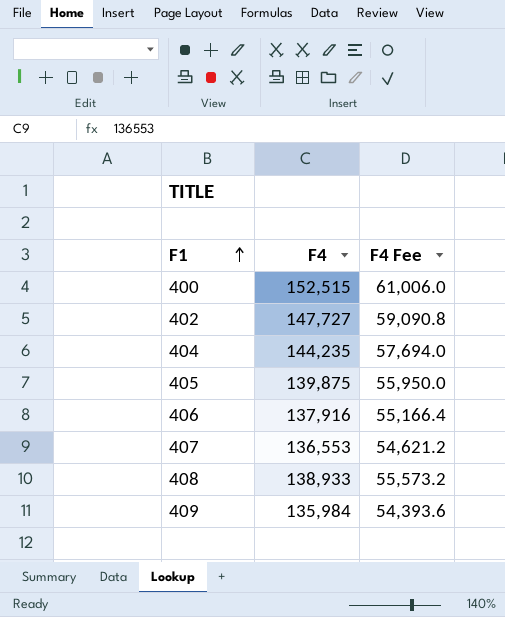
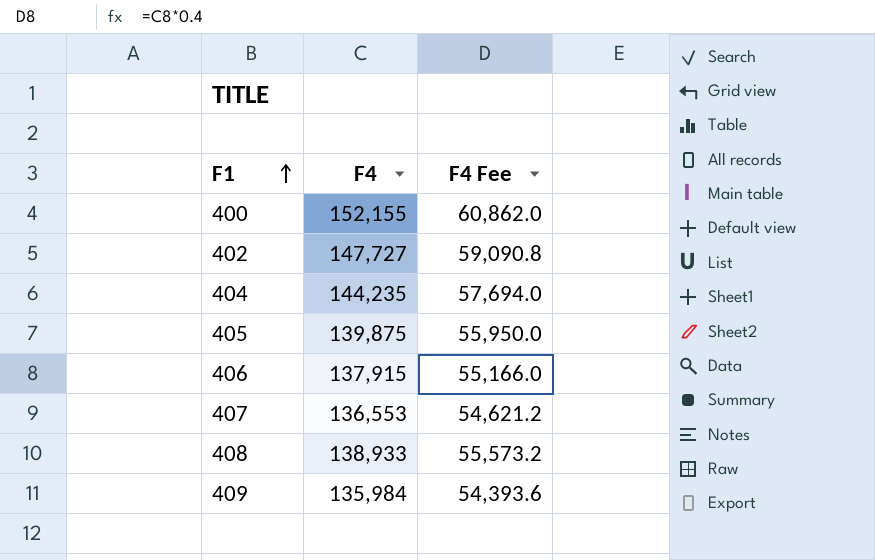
400 | F4: 152,515 -> 152,155
400 | F4 Fee: 61,006.0 -> 60,862.0
406 | F4: 137,916 -> 137,915
406 | F4 Fee: 55,166.4 -> 55,166.0

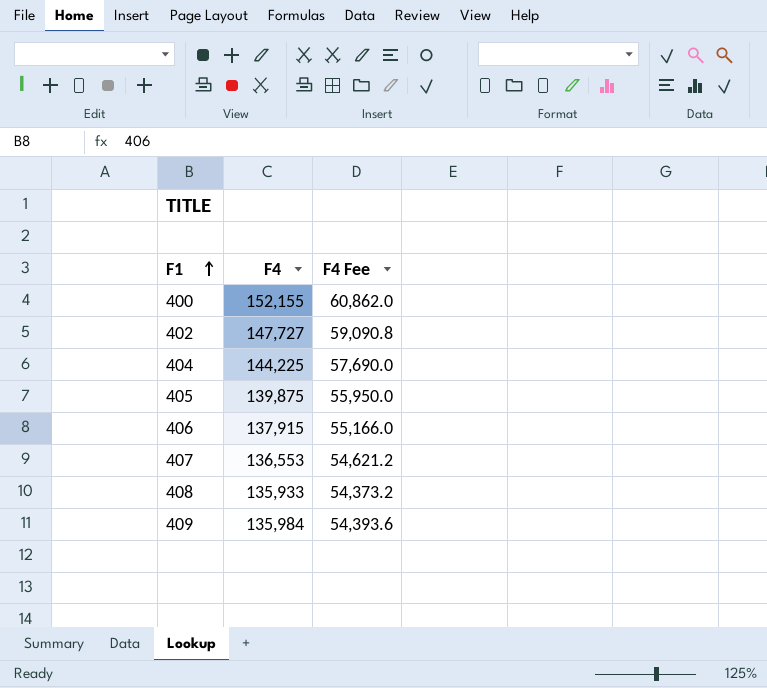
404 | F4: 144,235 -> 144,225
404 | F4 Fee: 57,694.0 -> 57,690.0
408 | F4: 138,933 -> 135,933
408 | F4 Fee: 55,573.2 -> 54,373.2

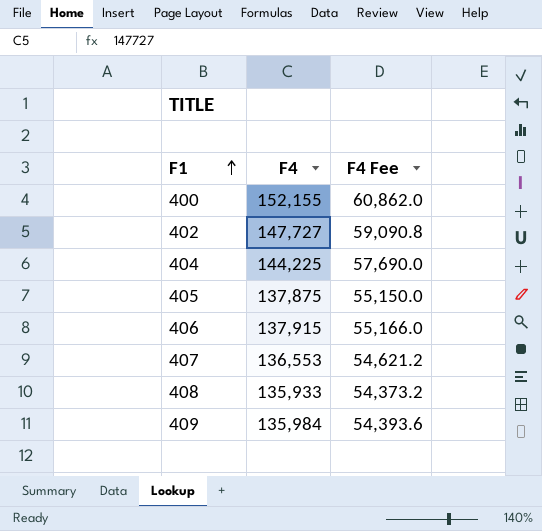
405 | F4: 139,875 -> 137,875
405 | F4 Fee: 55,950.0 -> 55,150.0

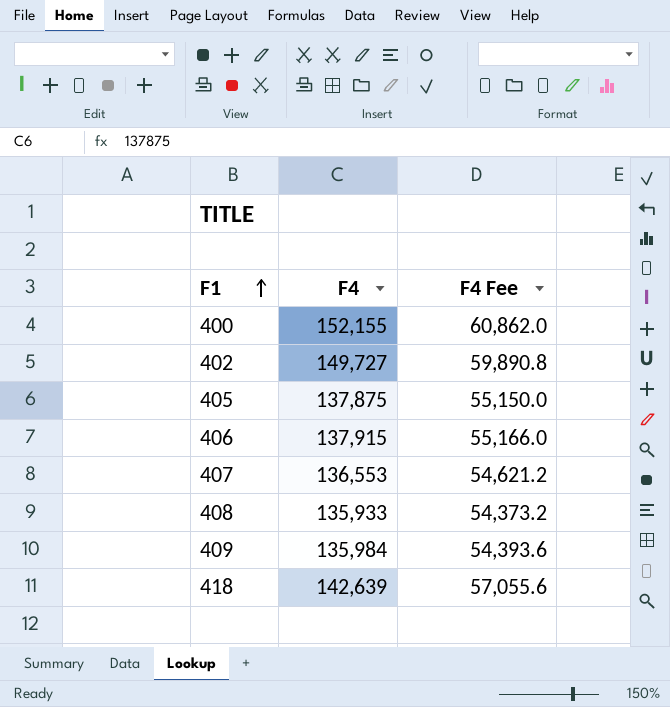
row 404: 144,225 | 57,690.0 -> none
402 | F4: 147,727 -> 149,727
402 | F4 Fee: 59,090.8 -> 59,890.8
row 418: none -> 142,639 | 57,055.6

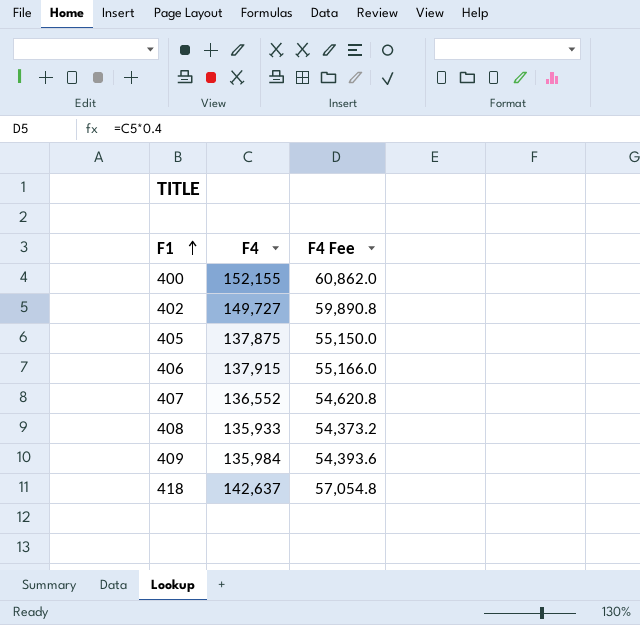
407 | F4: 136,553 -> 136,552
407 | F4 Fee: 54,621.2 -> 54,620.8
418 | F4: 142,639 -> 142,637
418 | F4 Fee: 57,055.6 -> 57,054.8

